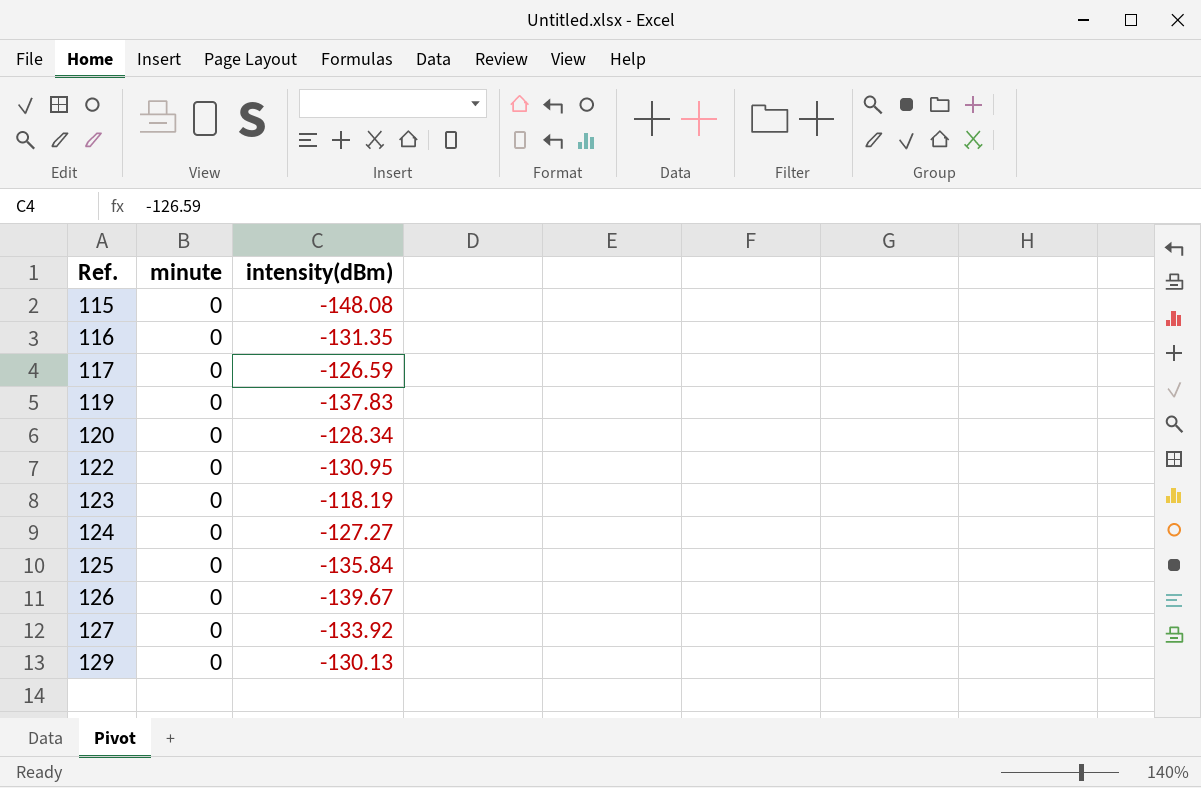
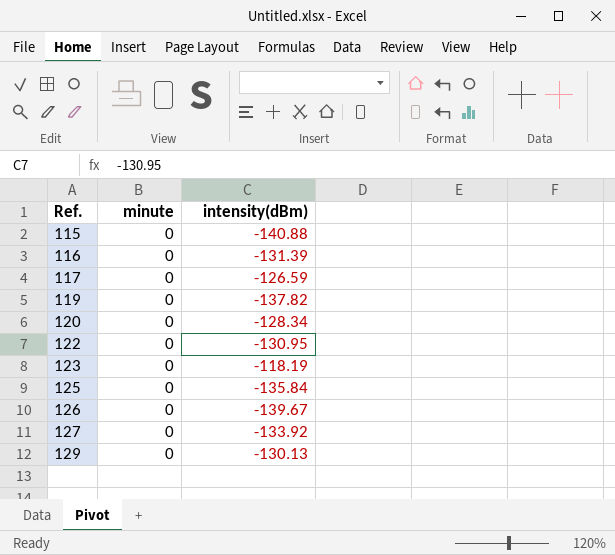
row 124: 0 | -127.27 -> none
115 | intensity(dBm): -148.08 -> -140.88
116 | intensity(dBm): -131.35 -> -131.39
119 | intensity(dBm): -137.83 -> -137.82

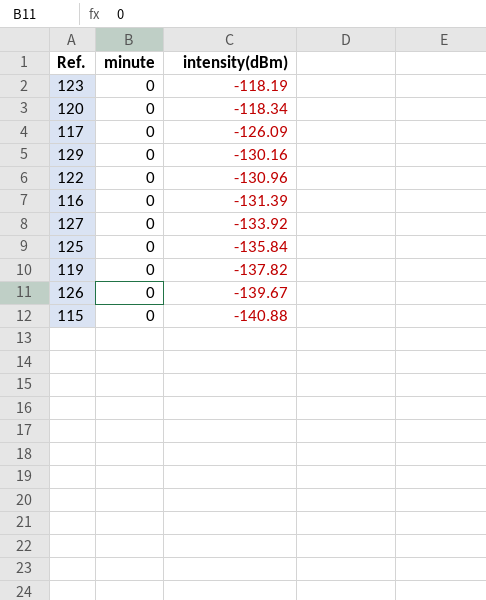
row order: Ref. ascending -> intensity(dBm) descending
120 | intensity(dBm): -128.34 -> -118.34
117 | intensity(dBm): -126.59 -> -126.09
129 | intensity(dBm): -130.13 -> -130.16
122 | intensity(dBm): -130.95 -> -130.96

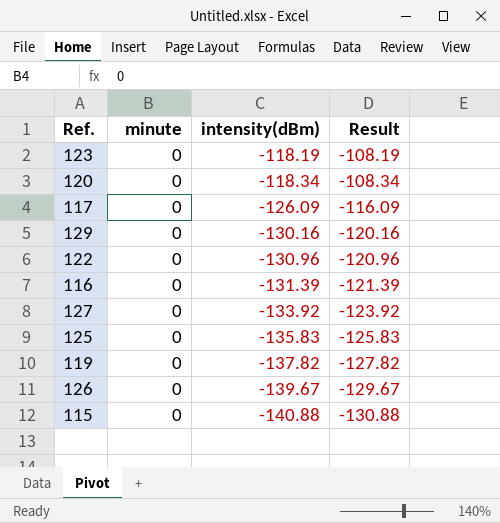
column Result | formula: none -> [intensity(dBm)] + 10
125 | intensity(dBm): -135.84 -> -135.83

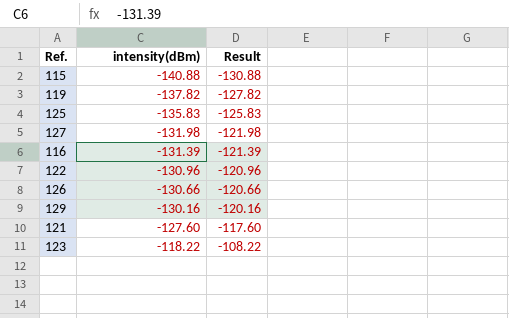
row order: intensity(dBm) descending -> intensity(dBm) ascending
column minute | position: 2 -> none
row 120: 0 | -118.34 | -108.34 -> none
row 117: 0 | -126.09 | -116.09 -> none
127 | intensity(dBm): -133.92 -> -131.98
127 | Result: -123.92 -> -121.98
126 | intensity(dBm): -139.67 -> -130.66
126 | Result: -129.67 -> -120.66
row 121: none -> -127.60 | -117.60
123 | intensity(dBm): -118.19 -> -118.22
123 | Result: -108.19 -> -108.22

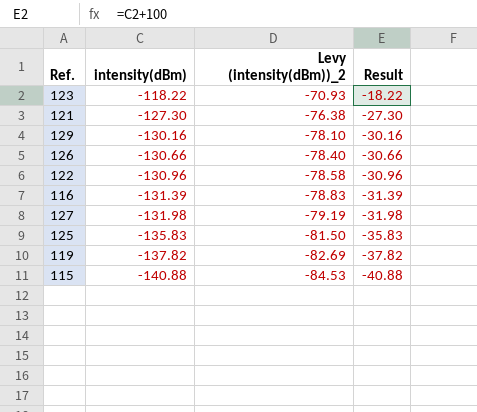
row order: intensity(dBm) ascending -> intensity(dBm) descending
column Levy (intensity(dBm))_2 | formula: none -> [intensity(dBm)] * 0.6
column Result | formula: [intensity(dBm)] + 10 -> [intensity(dBm)] + 100
121 | intensity(dBm): -127.60 -> -127.30

